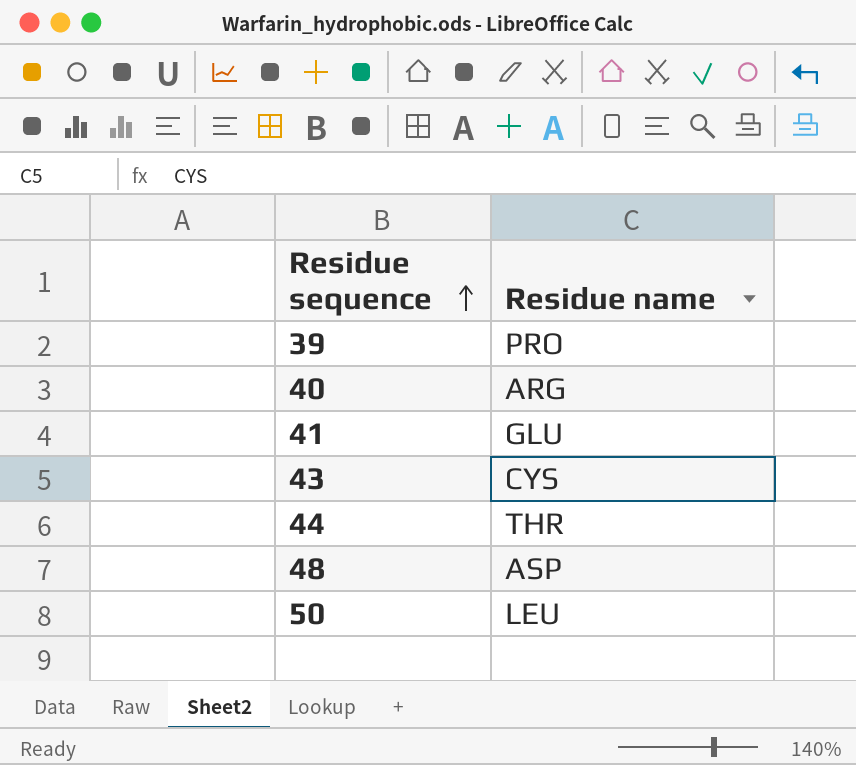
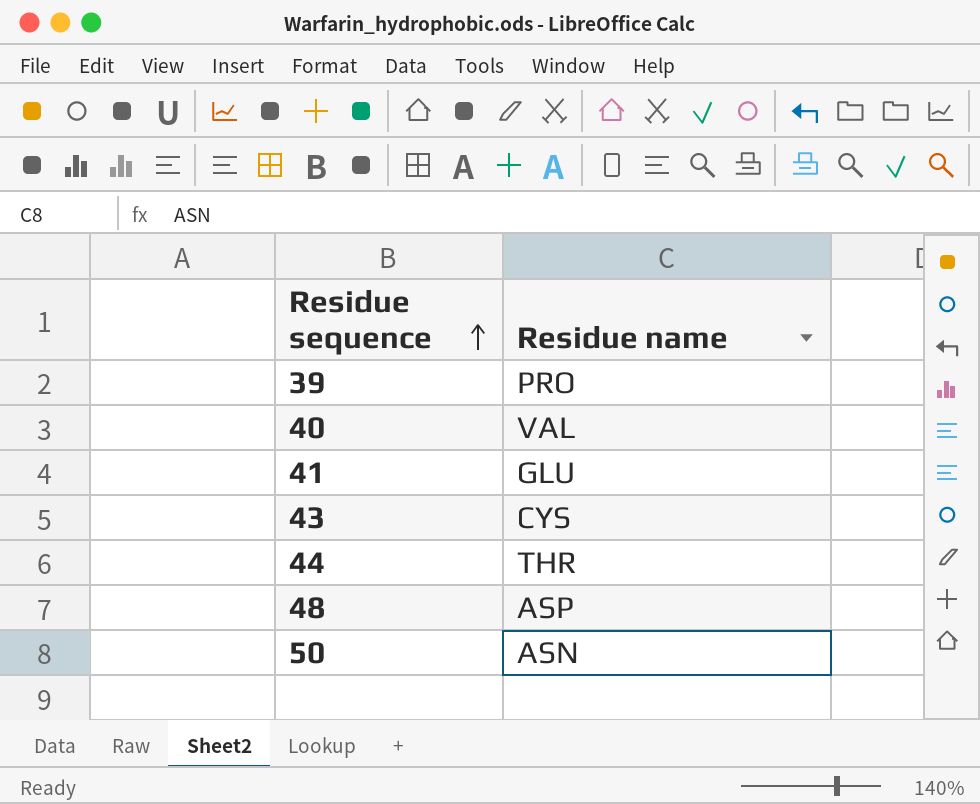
40 | Residue name: ARG -> VAL
50 | Residue name: LEU -> ASN

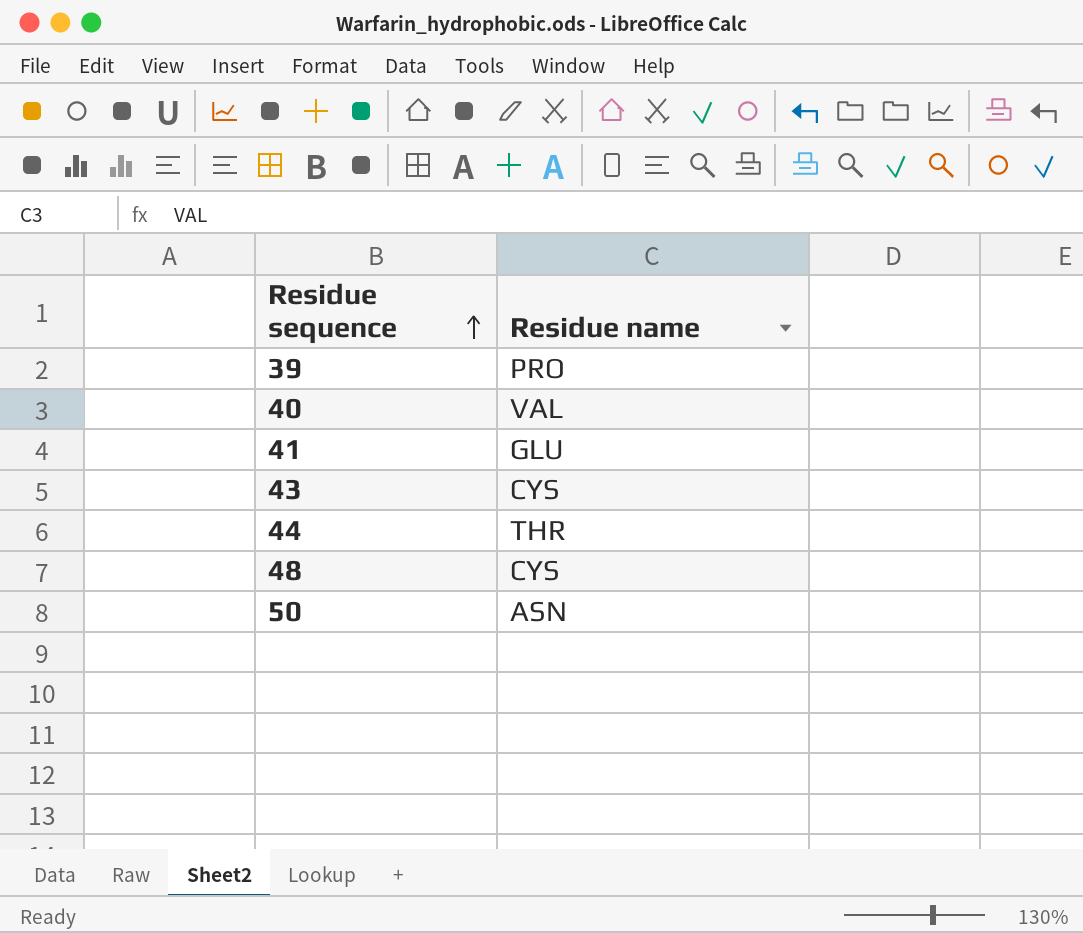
48 | Residue name: ASP -> CYS

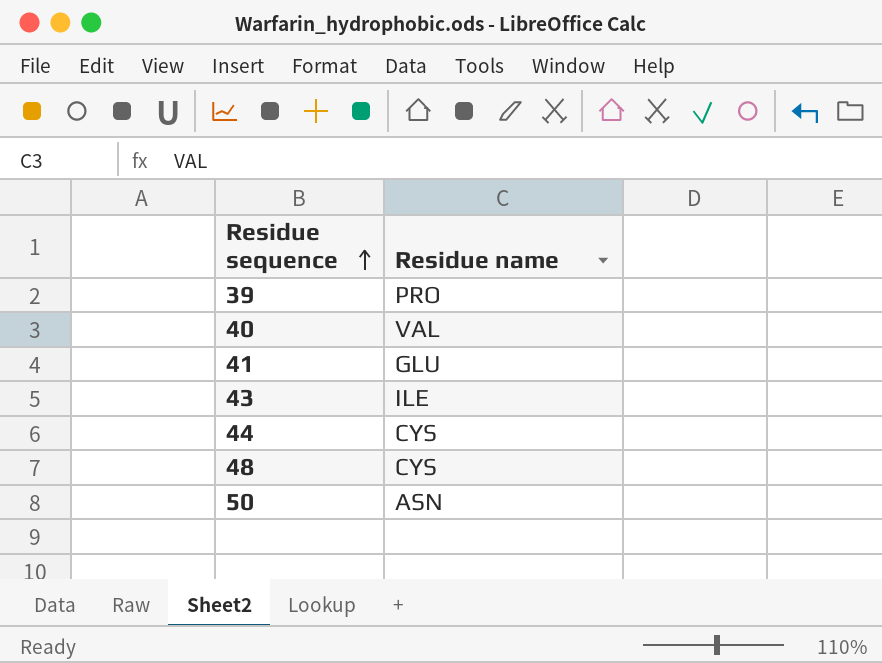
43 | Residue name: CYS -> ILE
44 | Residue name: THR -> CYS

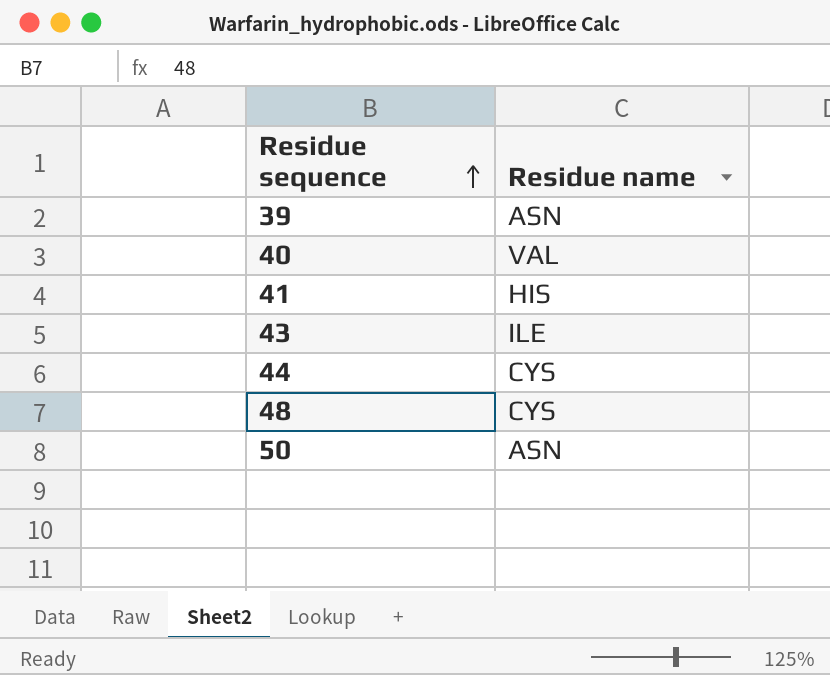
39 | Residue name: PRO -> ASN
41 | Residue name: GLU -> HIS

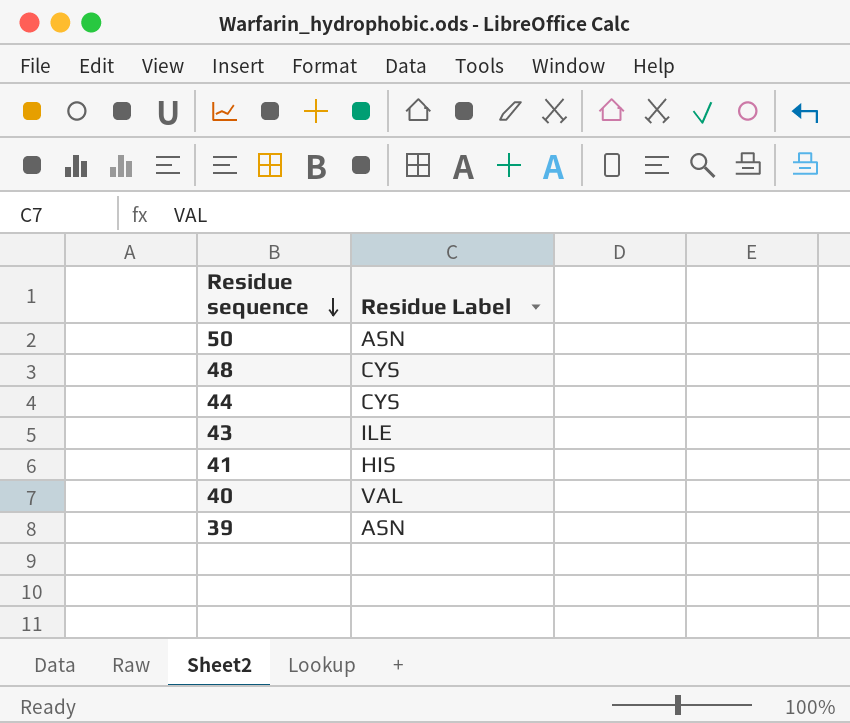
row order: Residue sequence ascending -> Residue sequence descending
column name: Residue name -> Residue Label

